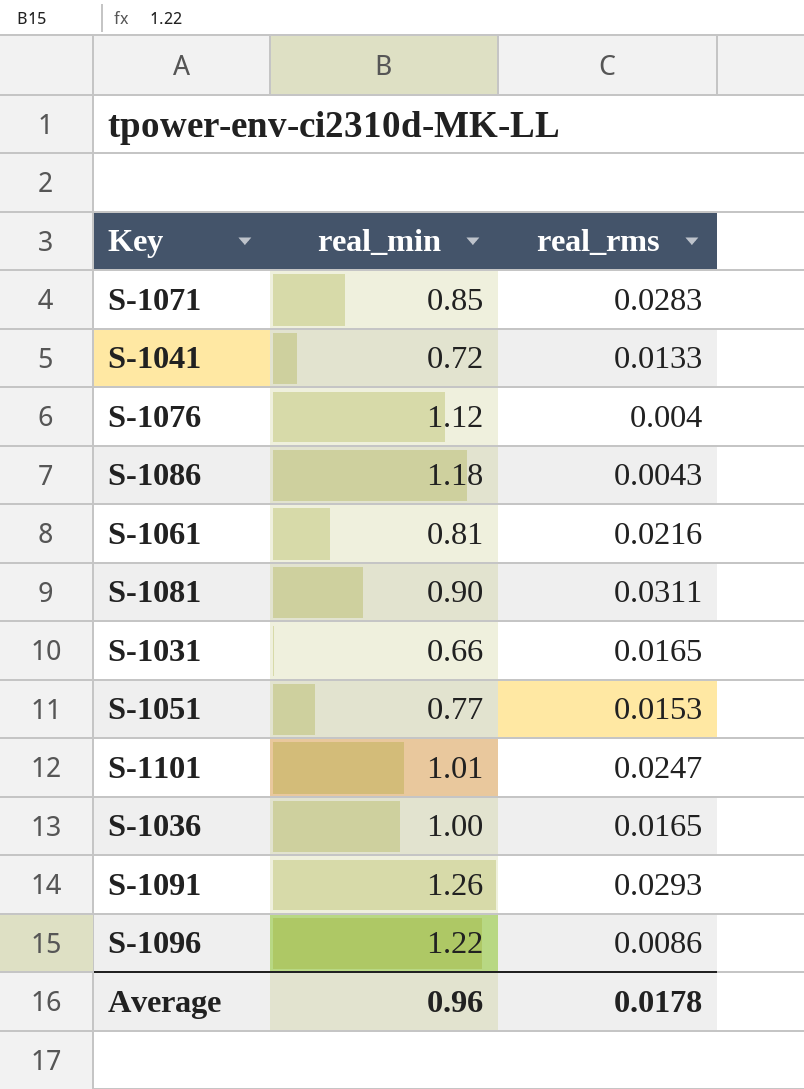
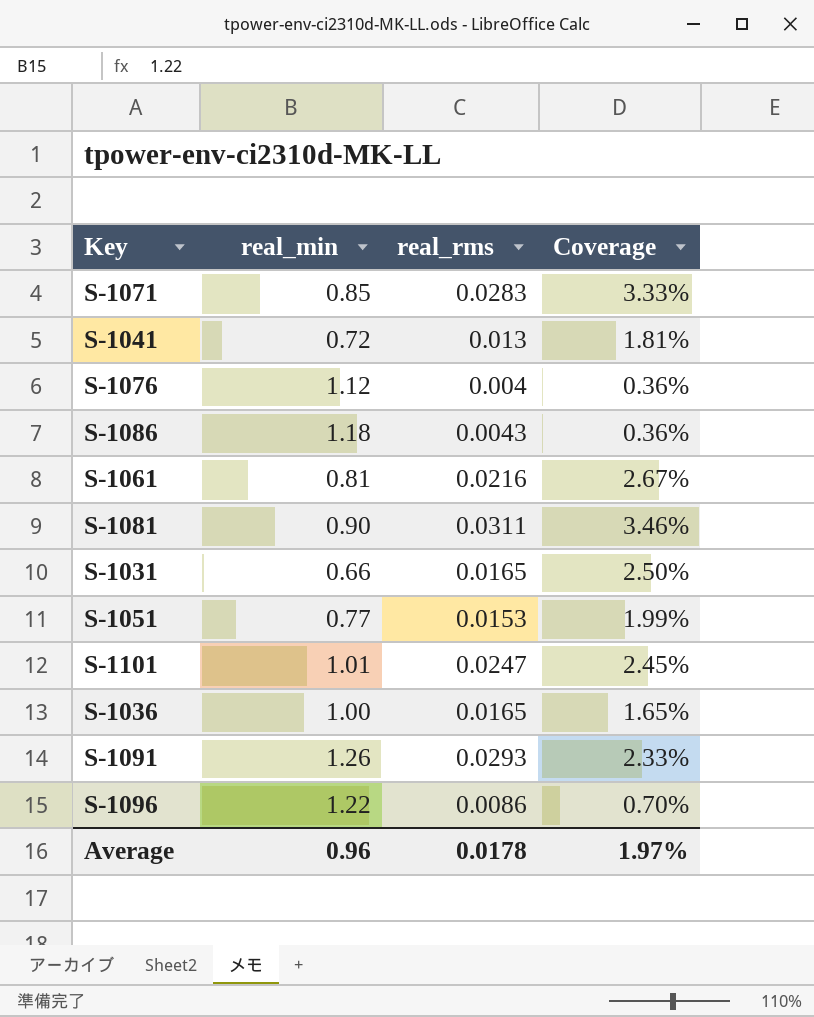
column Coverage | formula: none -> [real_rms] / [real_min]
S-1041 | real_rms: 0.0133 -> 0.013

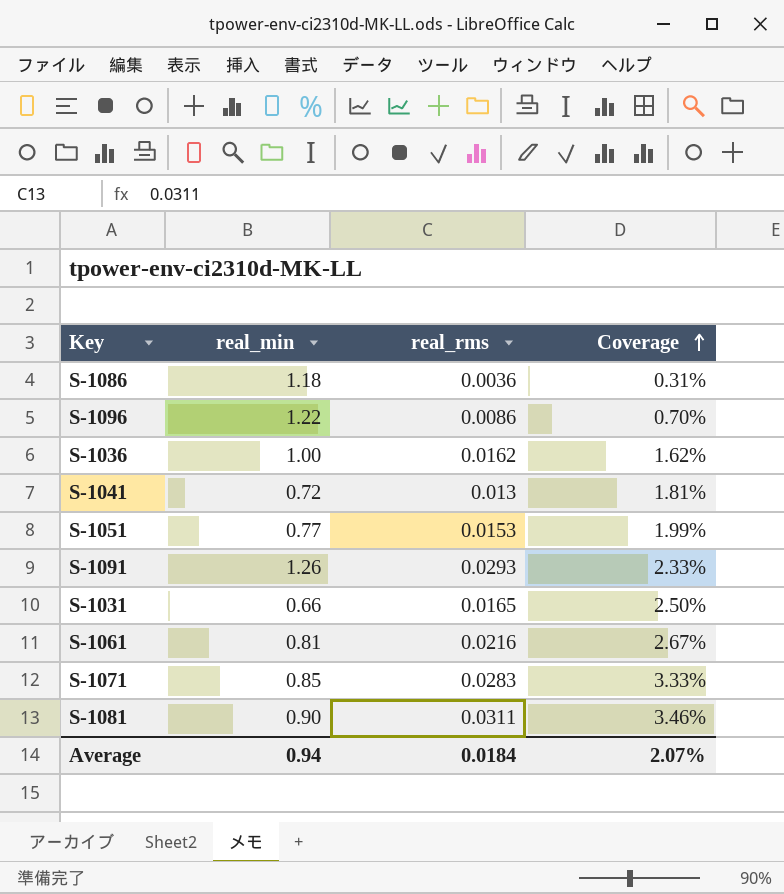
row order: none -> Coverage ascending
row S-1076: 1.12 | 0.004 | 0.36% -> none
row S-1101: 1.01 | 0.0247 | 2.45% -> none
S-1086 | real_rms: 0.0043 -> 0.0036
S-1086 | Coverage: 0.36% -> 0.31%
S-1036 | real_rms: 0.0165 -> 0.0162
S-1036 | Coverage: 1.65% -> 1.62%
Average | real_min: 0.96 -> 0.94
Average | real_rms: 0.0178 -> 0.0184
Average | Coverage: 1.97% -> 2.07%

